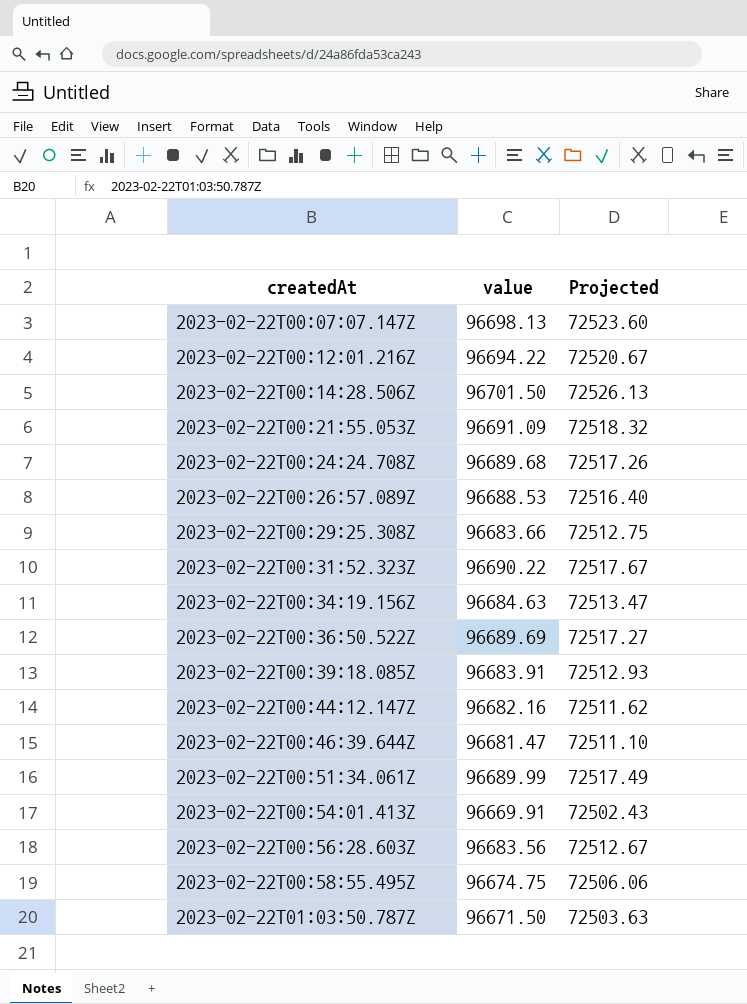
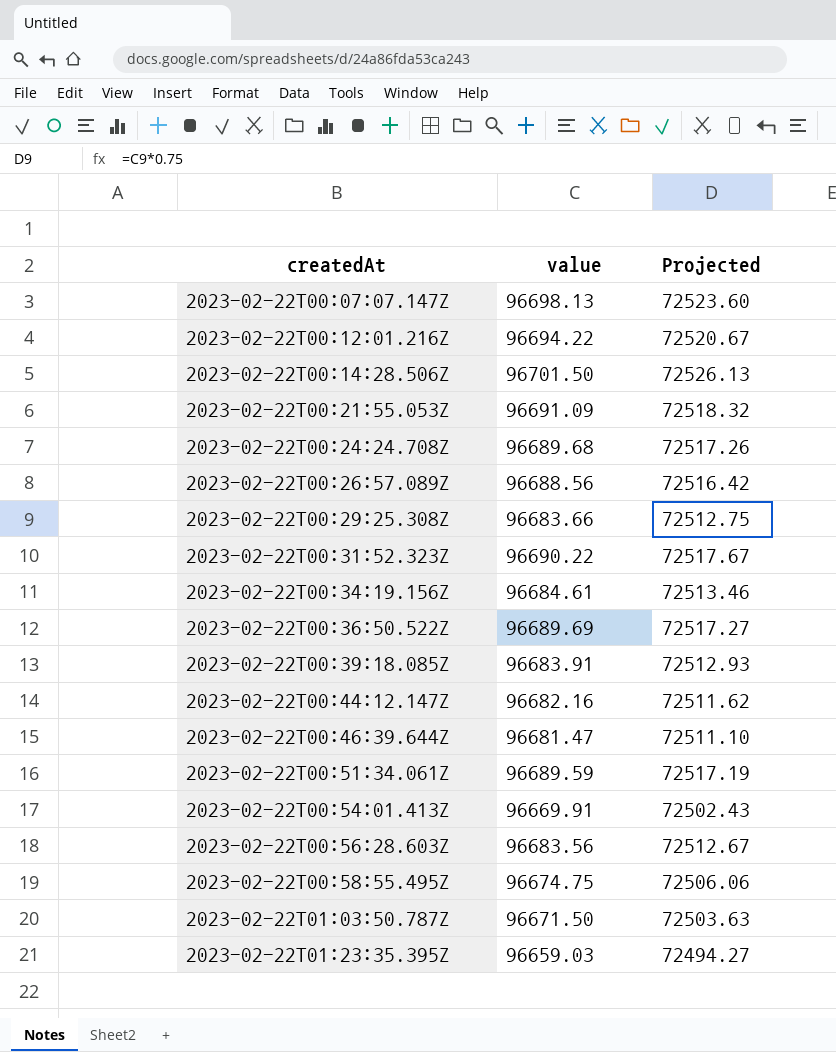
2023-02-22T00:26:57.089Z | value: 96688.53 -> 96688.56
2023-02-22T00:26:57.089Z | Projected: 72516.40 -> 72516.42
2023-02-22T00:34:19.156Z | value: 96684.63 -> 96684.61
2023-02-22T00:34:19.156Z | Projected: 72513.47 -> 72513.46
2023-02-22T00:51:34.061Z | value: 96689.99 -> 96689.59
2023-02-22T00:51:34.061Z | Projected: 72517.49 -> 72517.19
row 2023-02-22T01:23:35.395Z: none -> 96659.03 | 72494.27

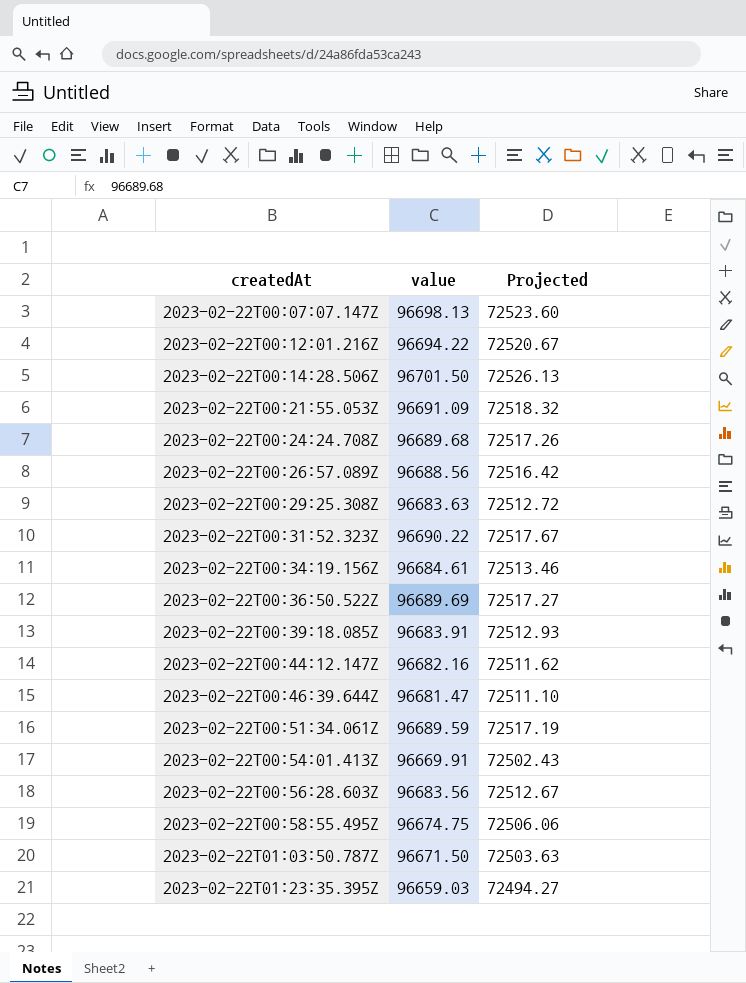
2023-02-22T00:29:25.308Z | value: 96683.66 -> 96683.63
2023-02-22T00:29:25.308Z | Projected: 72512.75 -> 72512.72

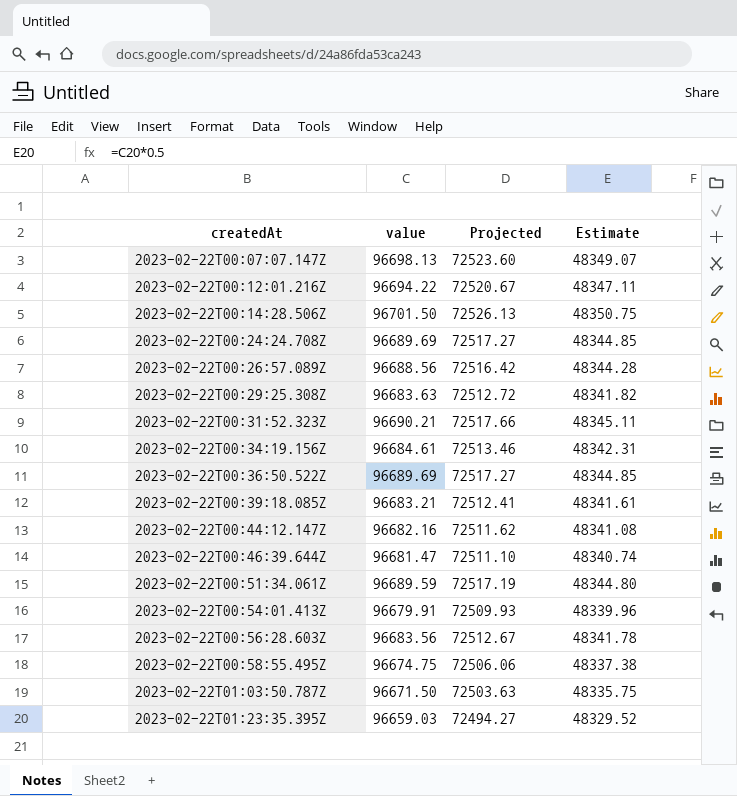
column Estimate | formula: none -> [value] * 0.5
row 2023-02-22T00:21:55.053Z: 96691.09 | 72518.32 -> none
2023-02-22T00:24:24.708Z | value: 96689.68 -> 96689.69
2023-02-22T00:24:24.708Z | Projected: 72517.26 -> 72517.27
2023-02-22T00:31:52.323Z | value: 96690.22 -> 96690.21
2023-02-22T00:31:52.323Z | Projected: 72517.67 -> 72517.66
2023-02-22T00:39:18.085Z | value: 96683.91 -> 96683.21
2023-02-22T00:39:18.085Z | Projected: 72512.93 -> 72512.41
2023-02-22T00:54:01.413Z | value: 96669.91 -> 96679.91
2023-02-22T00:54:01.413Z | Projected: 72502.43 -> 72509.93

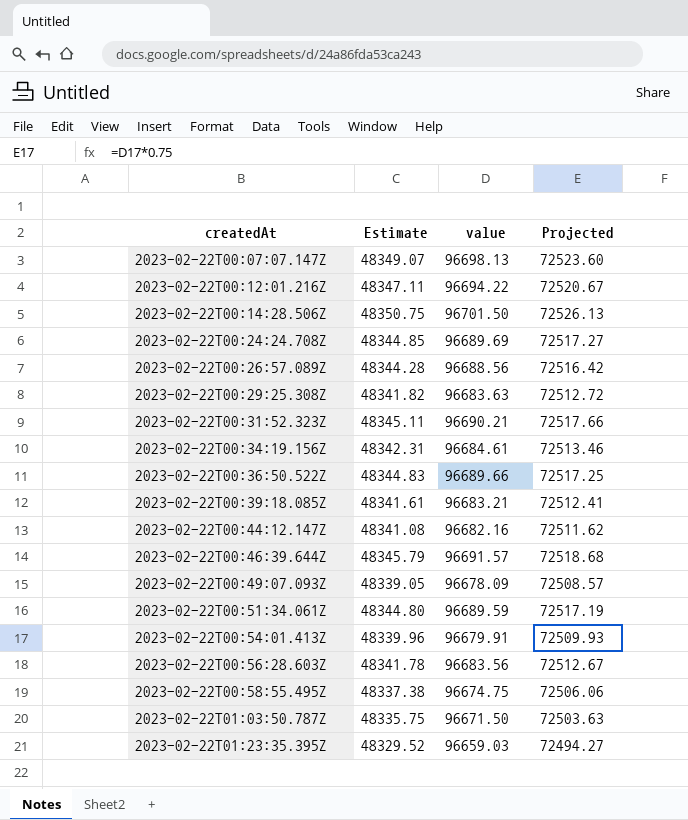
column Estimate | position: 4 -> 2
2023-02-22T00:36:50.522Z | Estimate: 48344.85 -> 48344.83
2023-02-22T00:36:50.522Z | value: 96689.69 -> 96689.66
2023-02-22T00:36:50.522Z | Projected: 72517.27 -> 72517.25
2023-02-22T00:46:39.644Z | Estimate: 48340.74 -> 48345.79
2023-02-22T00:46:39.644Z | value: 96681.47 -> 96691.57
2023-02-22T00:46:39.644Z | Projected: 72511.10 -> 72518.68
row 2023-02-22T00:49:07.093Z: none -> 48339.05 | 96678.09 | 72508.57

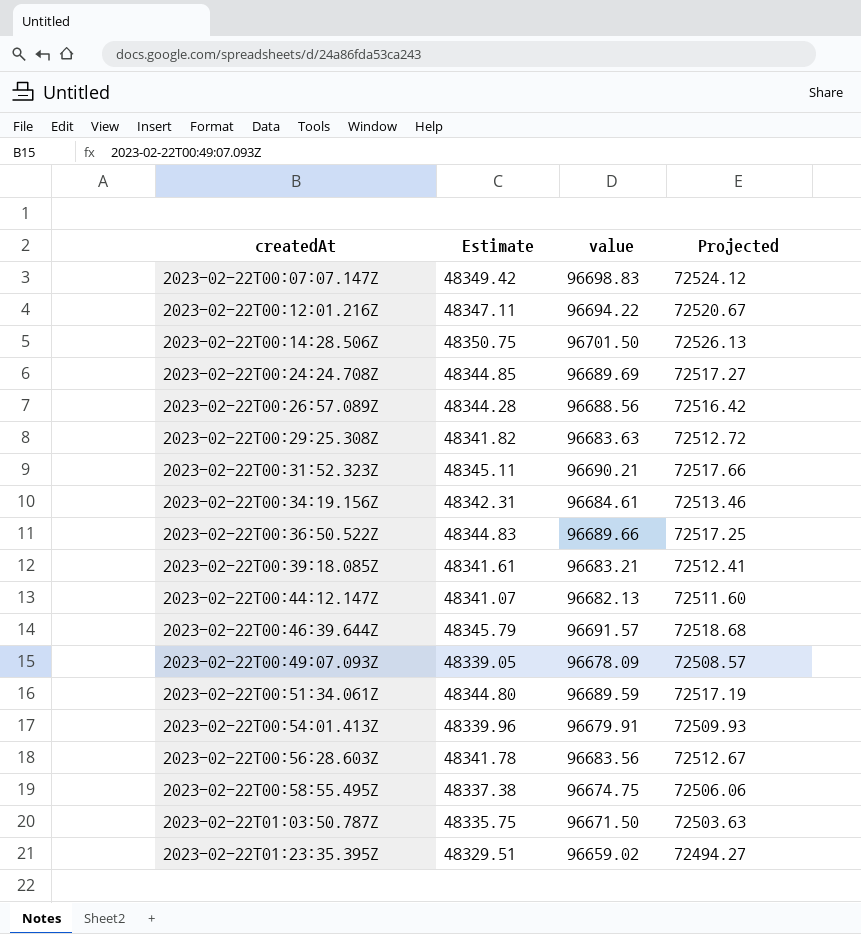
2023-02-22T00:07:07.147Z | Estimate: 48349.07 -> 48349.42
2023-02-22T00:07:07.147Z | value: 96698.13 -> 96698.83
2023-02-22T00:07:07.147Z | Projected: 72523.60 -> 72524.12
2023-02-22T00:44:12.147Z | Estimate: 48341.08 -> 48341.07
2023-02-22T00:44:12.147Z | value: 96682.16 -> 96682.13
2023-02-22T00:44:12.147Z | Projected: 72511.62 -> 72511.60
2023-02-22T01:23:35.395Z | Estimate: 48329.52 -> 48329.51
2023-02-22T01:23:35.395Z | value: 96659.03 -> 96659.02

